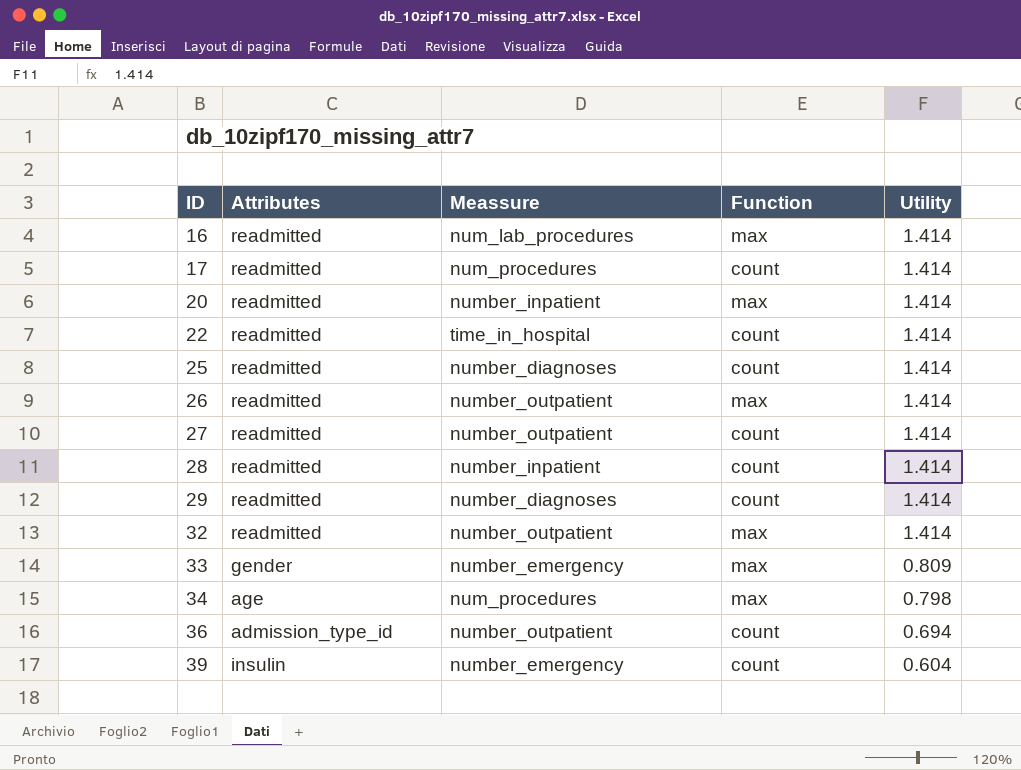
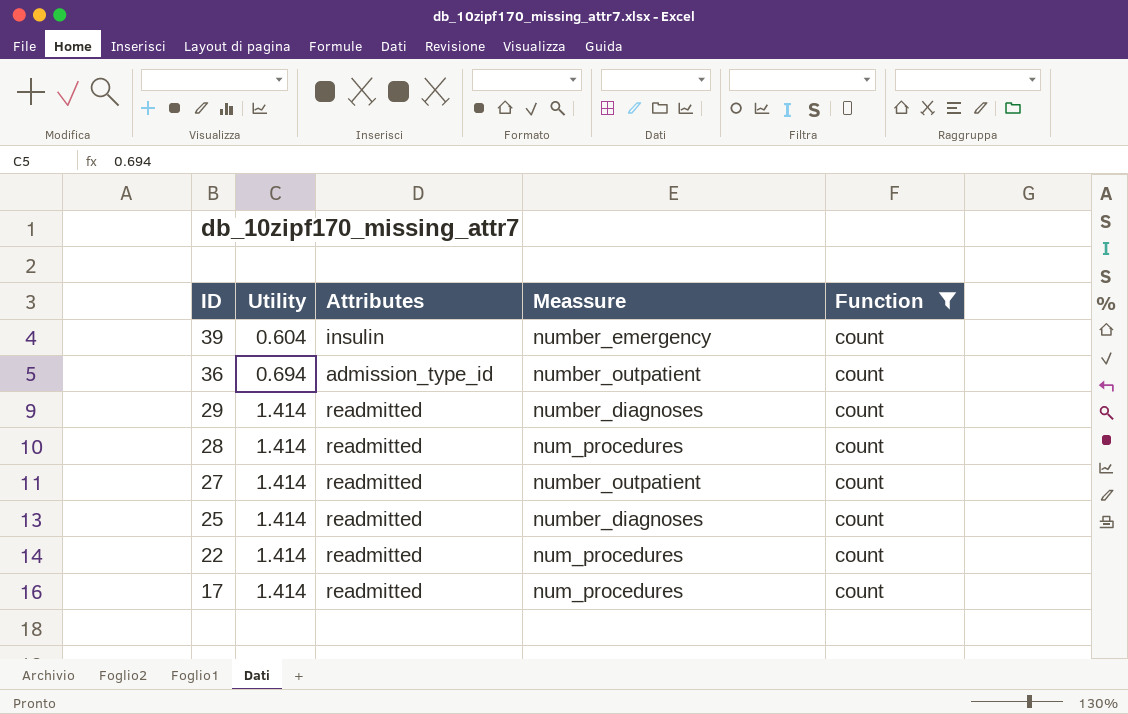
filter: none -> Function = count
row order: ID ascending -> ID descending
column Utility | position: 5 -> 2
28 | Meassure: number_inpatient -> num_procedures
22 | Meassure: time_in_hospital -> num_procedures

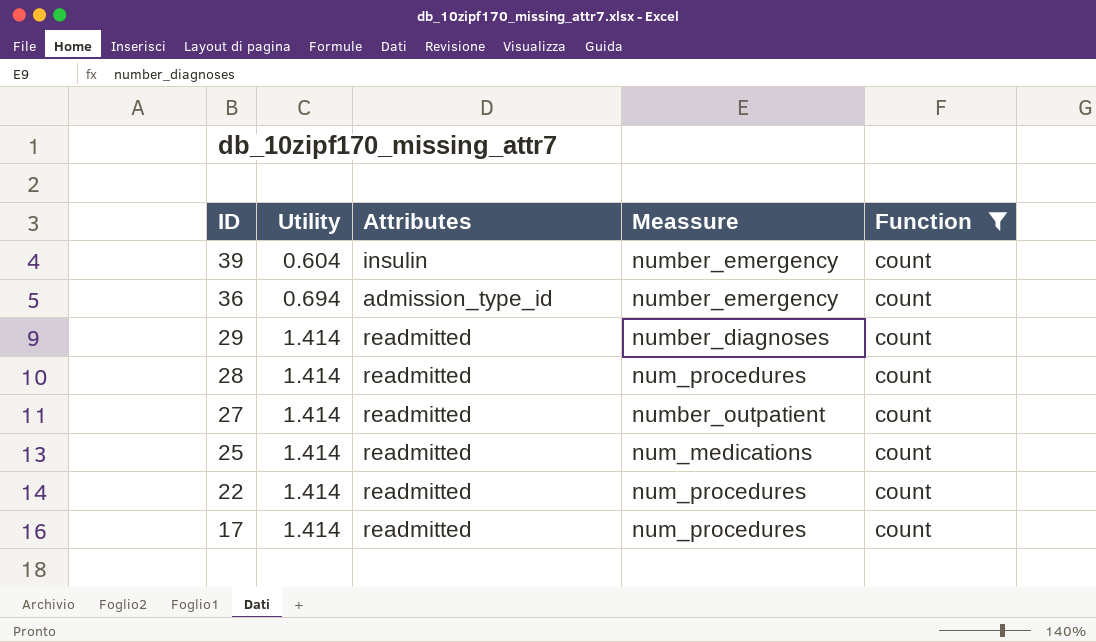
36 | Meassure: number_outpatient -> number_emergency
25 | Meassure: number_diagnoses -> num_medications

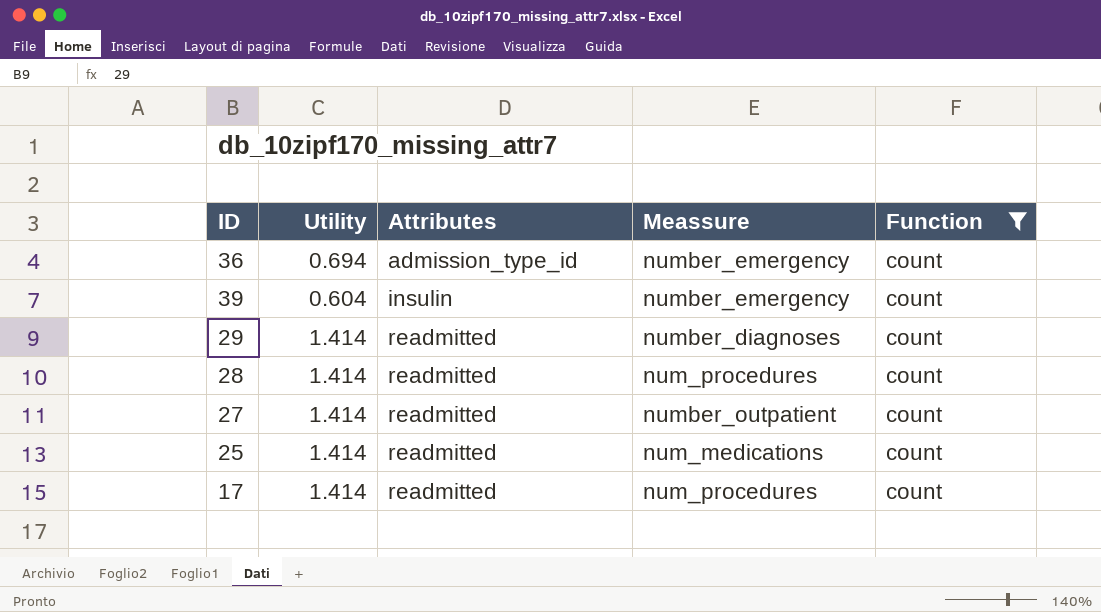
row order: ID descending -> Attributes ascending
row 22: 1.414 | readmitted | num_procedures | count -> none

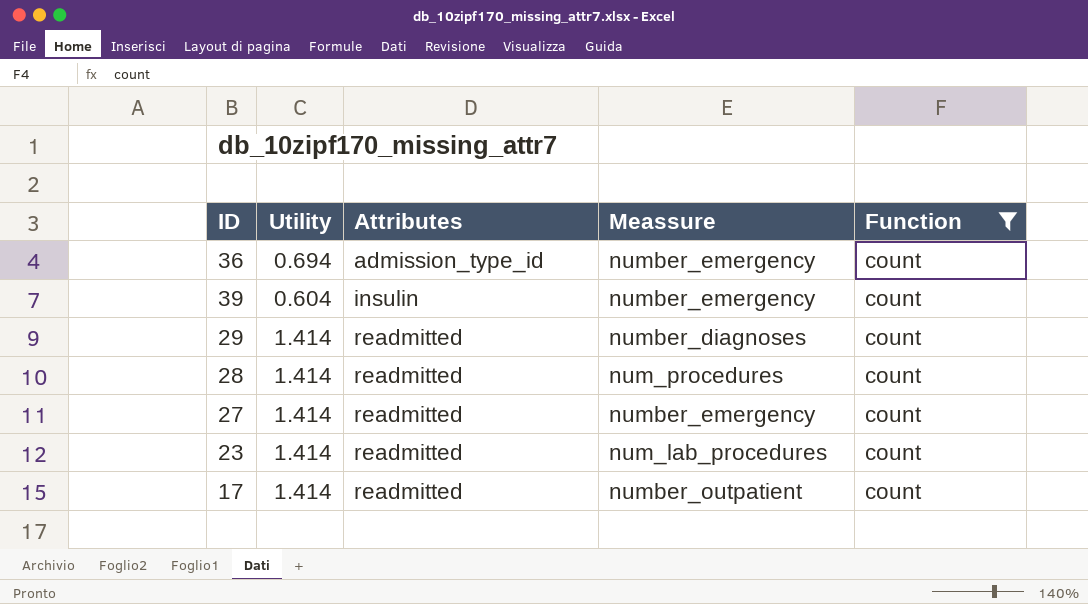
row 25: 1.414 | readmitted | num_medications | count -> none
27 | Meassure: number_outpatient -> number_emergency
row 23: none -> 1.414 | readmitted | num_lab_procedures | count
17 | Meassure: num_procedures -> number_outpatient

